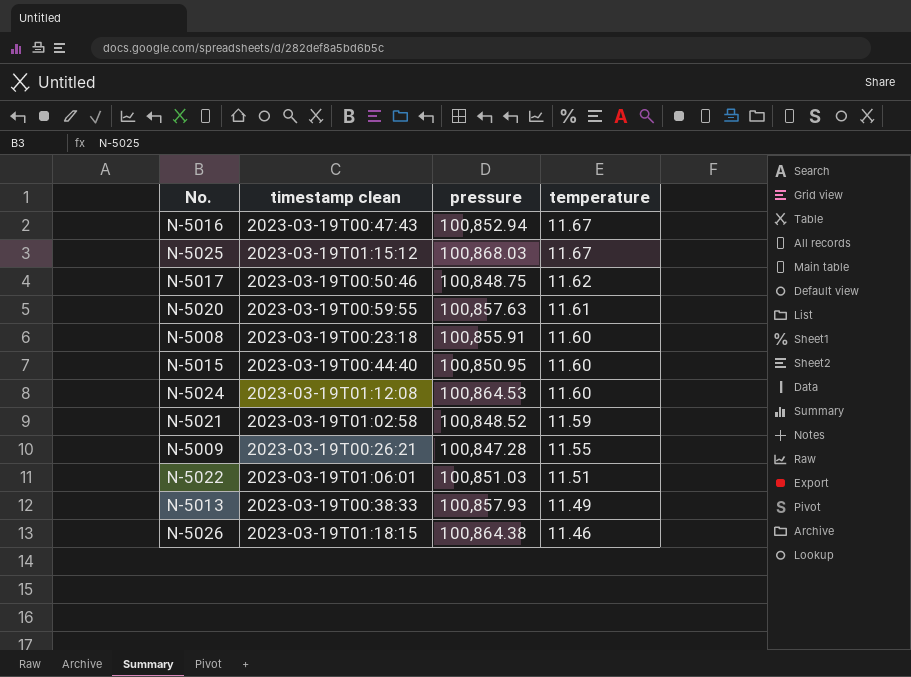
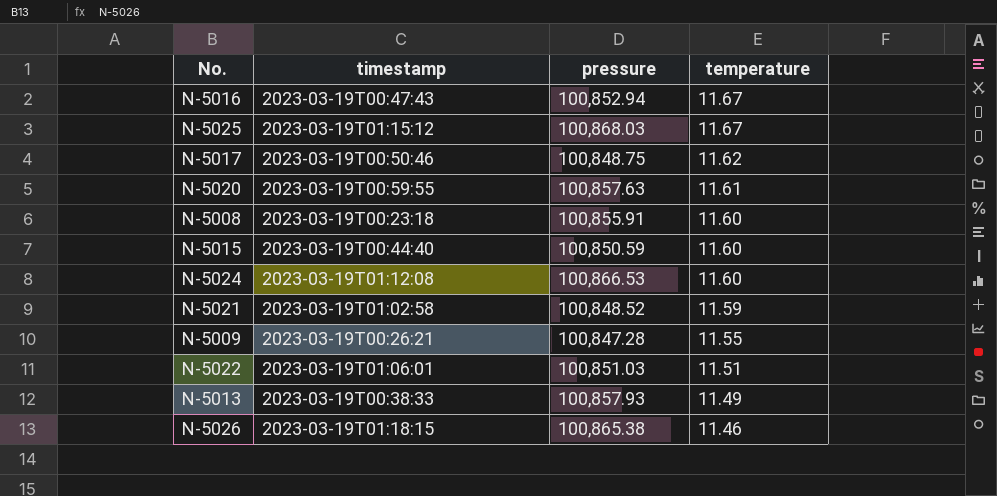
column name: timestamp clean -> timestamp
N-5015 | pressure: 100,850.95 -> 100,850.59
N-5024 | pressure: 100,864.53 -> 100,866.53
N-5026 | pressure: 100,864.38 -> 100,865.38

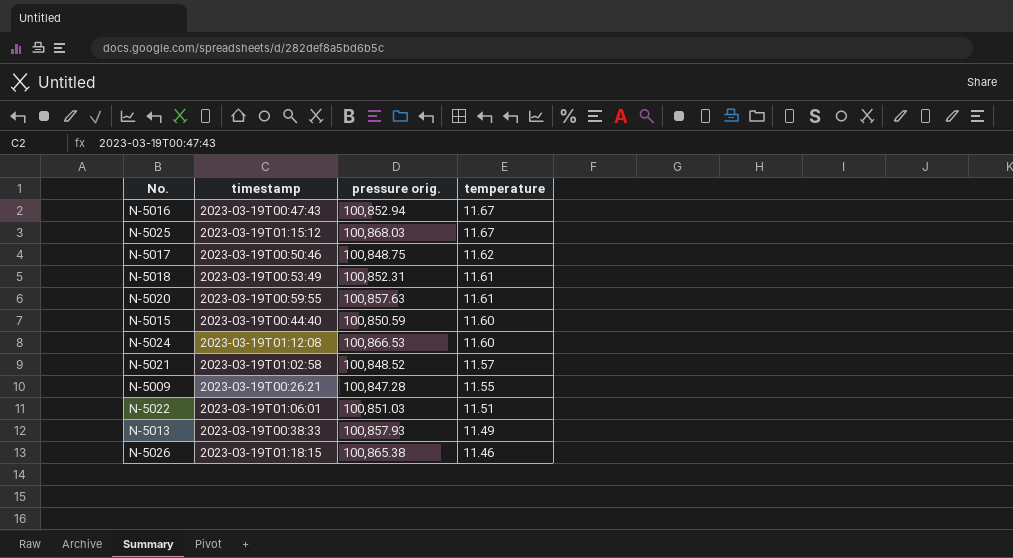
column name: pressure -> pressure orig.
row N-5008: 2023-03-19T00:23:18 | 100,855.91 | 11.60 -> none
row N-5018: none -> 2023-03-19T00:53:49 | 100,852.31 | 11.61
N-5021 | temperature: 11.59 -> 11.57

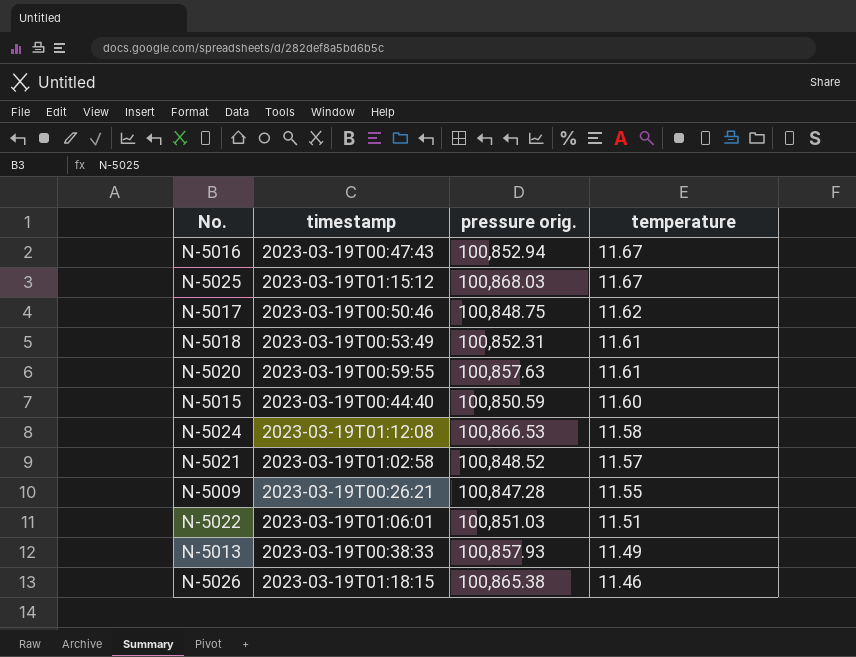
N-5024 | temperature: 11.60 -> 11.58

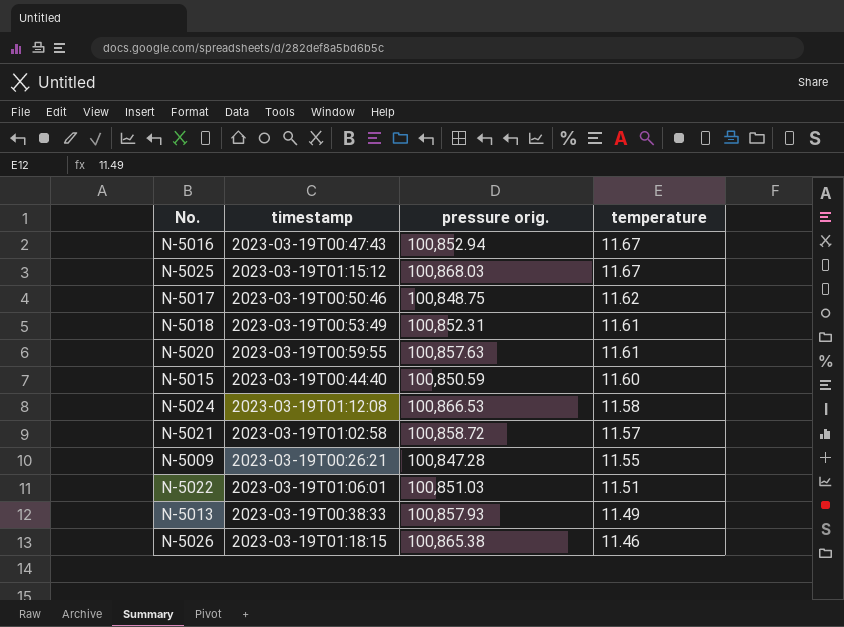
N-5021 | pressure orig.: 100,848.52 -> 100,858.72

